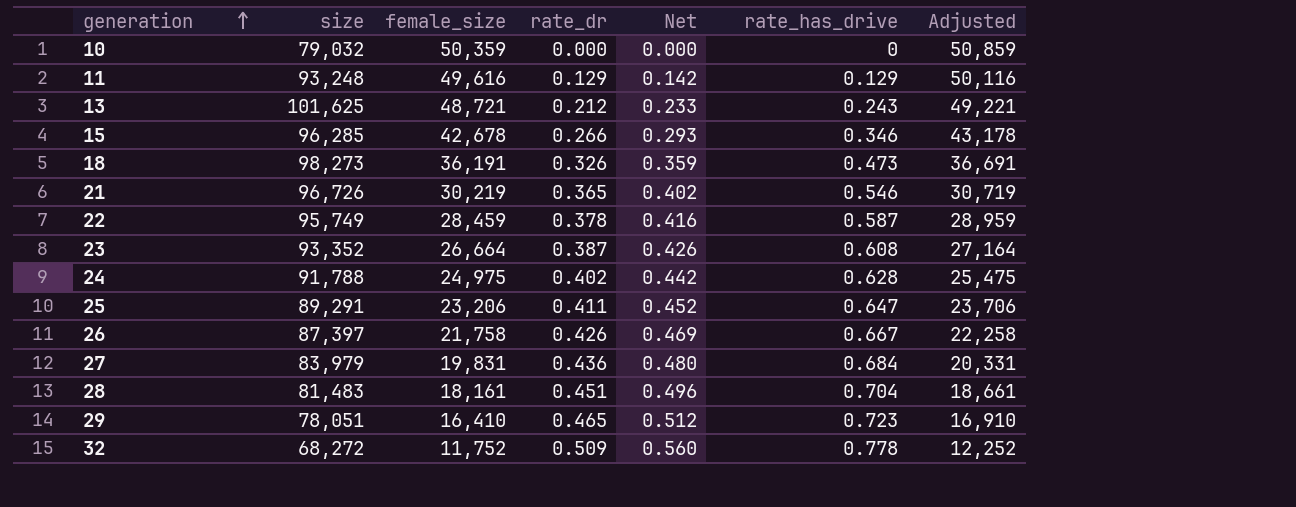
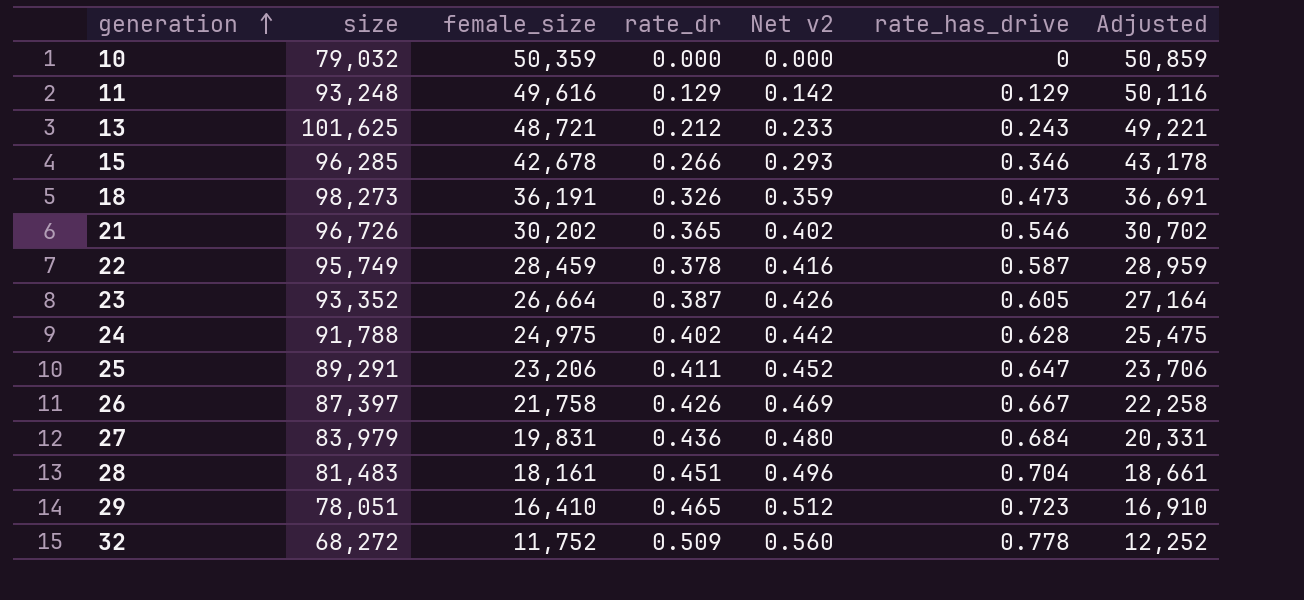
column name: Net -> Net v2
21 | female_size: 30,219 -> 30,202
21 | Adjusted: 30,719 -> 30,702
23 | rate_has_drive: 0.608 -> 0.605

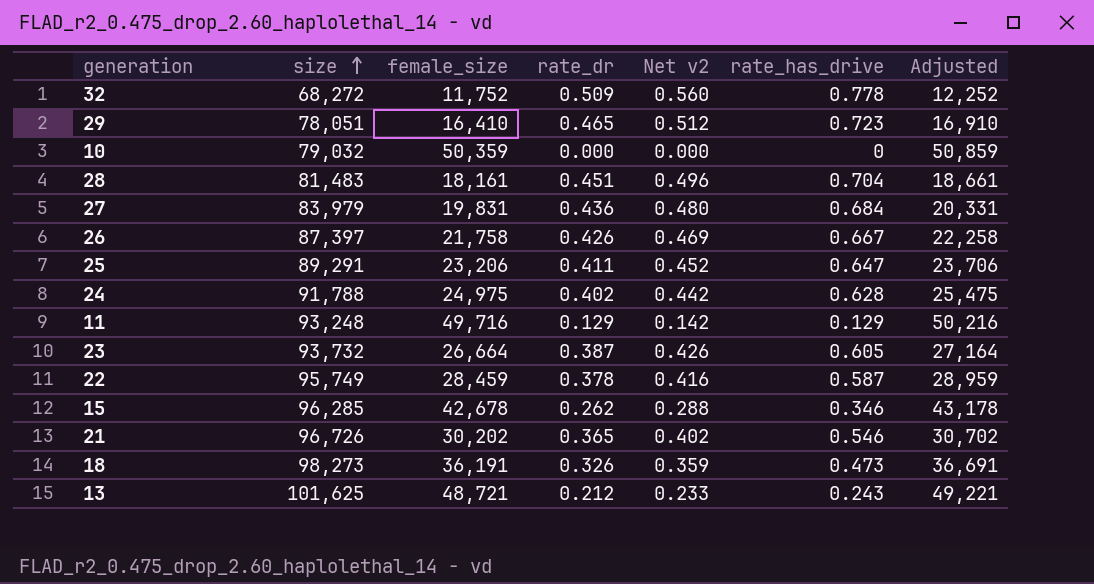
row order: generation ascending -> size ascending
11 | female_size: 49,616 -> 49,716
11 | Adjusted: 50,116 -> 50,216
23 | size: 93,352 -> 93,732
15 | rate_dr: 0.266 -> 0.262
15 | Net v2: 0.293 -> 0.288

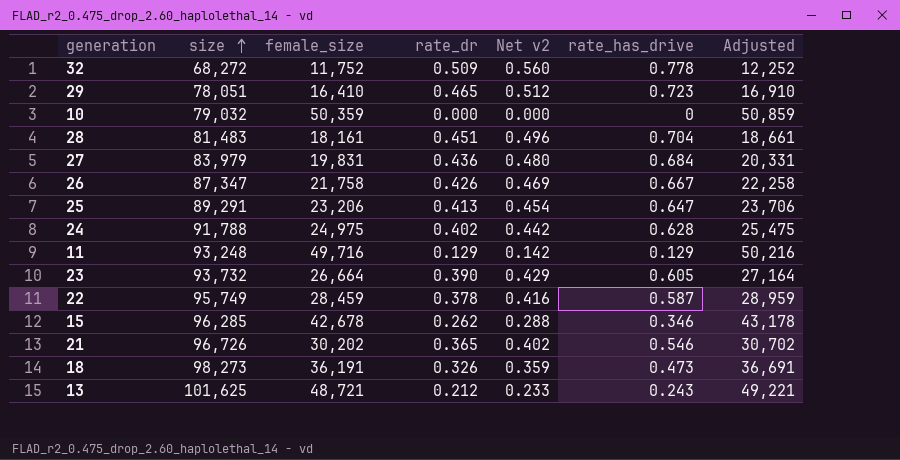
26 | size: 87,397 -> 87,347
25 | rate_dr: 0.411 -> 0.413
25 | Net v2: 0.452 -> 0.454
23 | rate_dr: 0.387 -> 0.390
23 | Net v2: 0.426 -> 0.429

